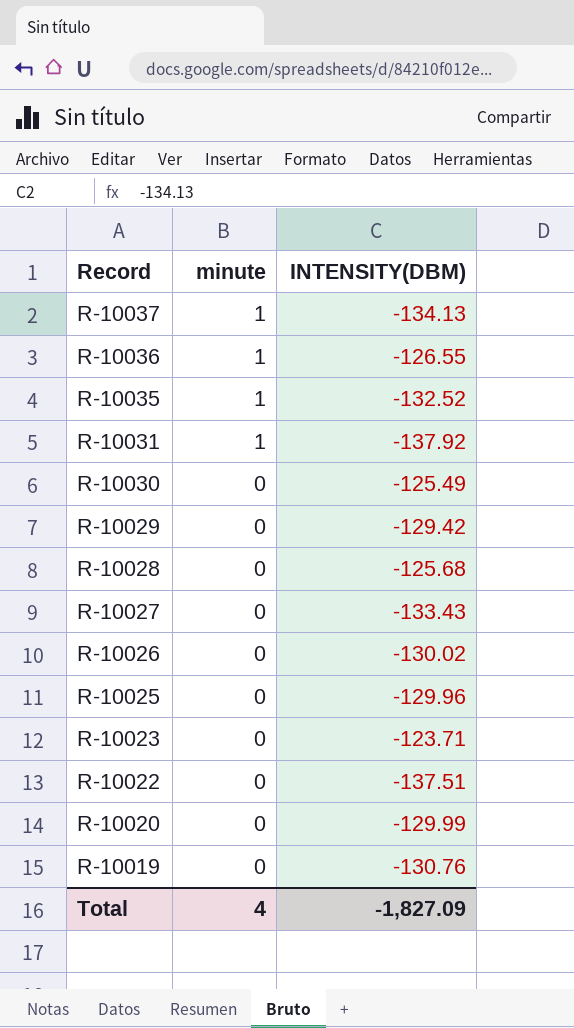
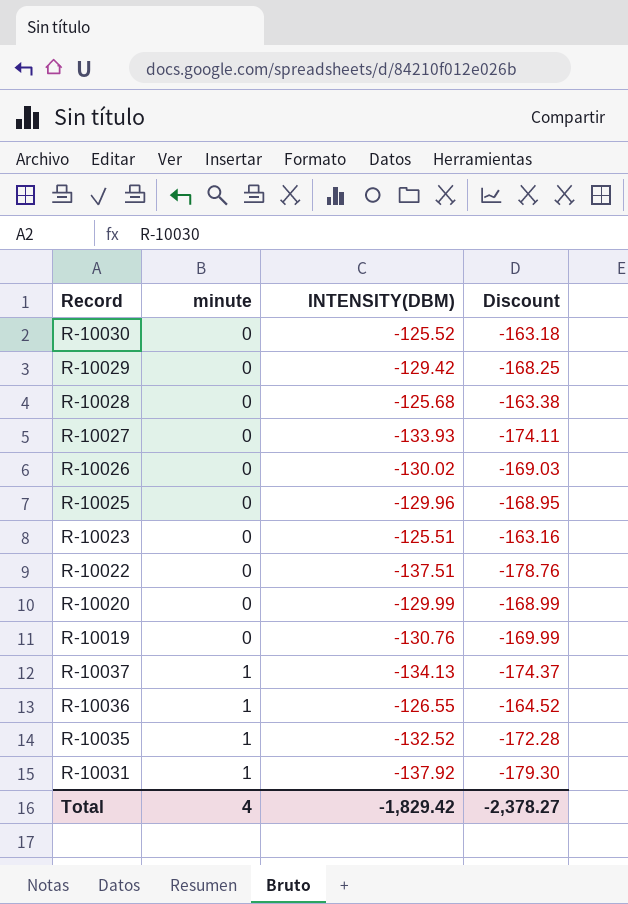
row order: Record descending -> minute ascending
column Discount | formula: none -> [INTENSITY(DBM)] * 1.3
R-10030 | INTENSITY(DBM): -125.49 -> -125.52
R-10027 | INTENSITY(DBM): -133.43 -> -133.93
R-10023 | INTENSITY(DBM): -123.71 -> -125.51
Total | INTENSITY(DBM): -1,827.09 -> -1,829.42

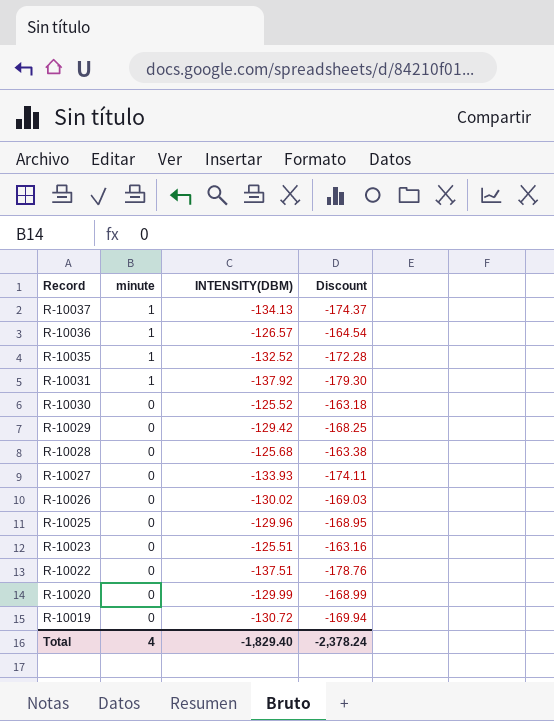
row order: minute ascending -> Record descending
R-10036 | INTENSITY(DBM): -126.55 -> -126.57
R-10036 | Discount: -164.52 -> -164.54
R-10019 | INTENSITY(DBM): -130.76 -> -130.72
R-10019 | Discount: -169.99 -> -169.94
Total | INTENSITY(DBM): -1,829.42 -> -1,829.40
Total | Discount: -2,378.27 -> -2,378.24

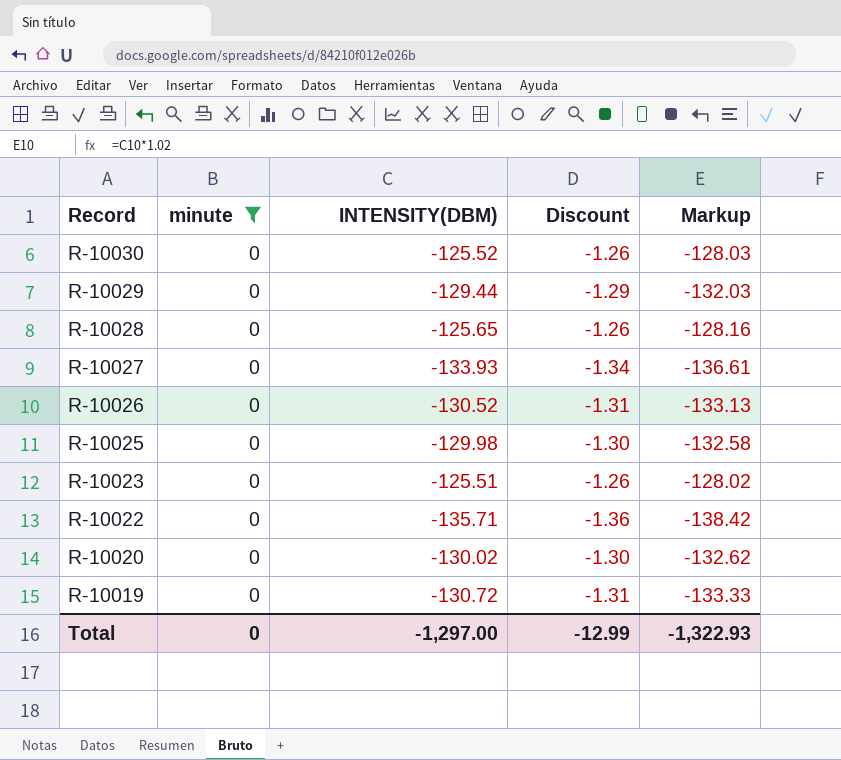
filter: none -> minute = 0
column Discount | formula: [INTENSITY(DBM)] * 1.3 -> [INTENSITY(DBM)] * 0.01
column Markup | formula: none -> [INTENSITY(DBM)] * 1.02
R-10029 | INTENSITY(DBM): -129.42 -> -129.44
R-10028 | INTENSITY(DBM): -125.68 -> -125.65
R-10026 | INTENSITY(DBM): -130.02 -> -130.52
R-10025 | INTENSITY(DBM): -129.96 -> -129.98
R-10022 | INTENSITY(DBM): -137.51 -> -135.71
R-10020 | INTENSITY(DBM): -129.99 -> -130.02
Total | minute: 4 -> 0
Total | INTENSITY(DBM): -1,829.40 -> -1,297.00
Total | Discount: -2,378.24 -> -12.99

